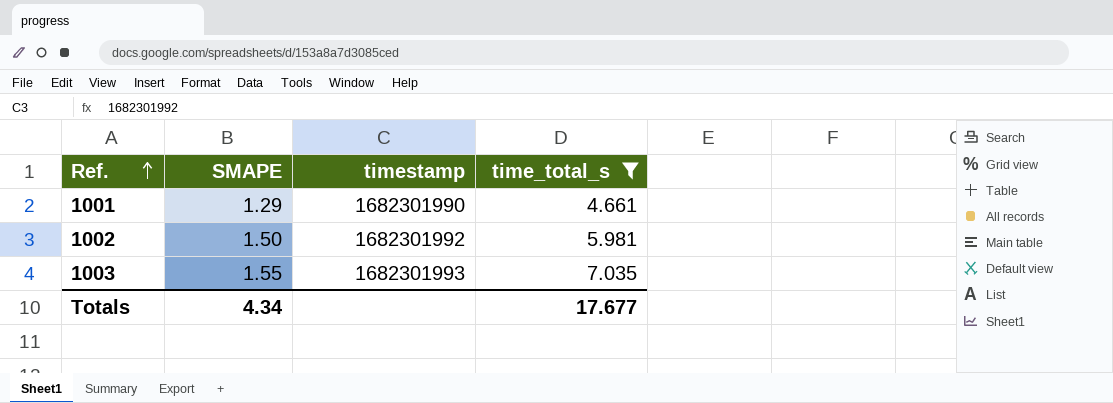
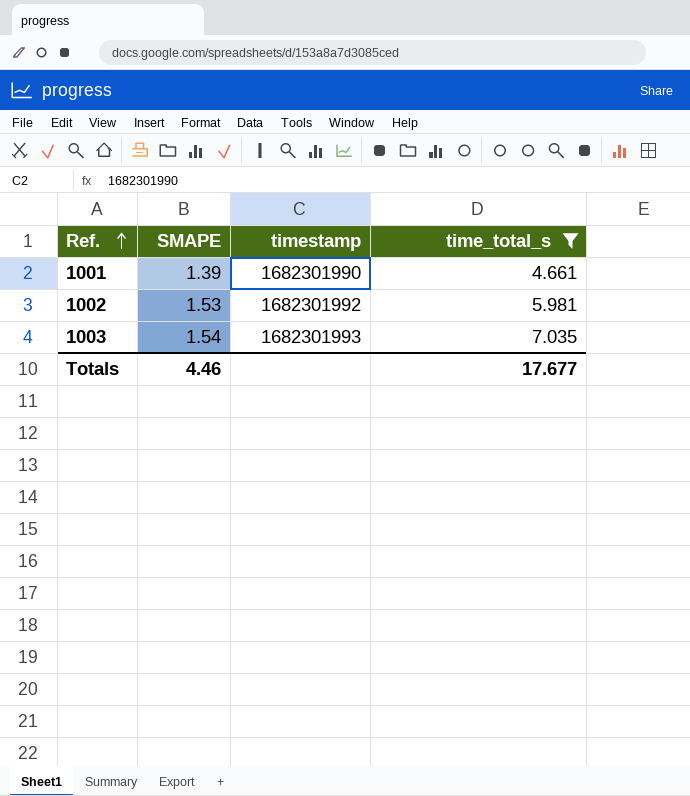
1001 | SMAPE: 1.29 -> 1.39
1002 | SMAPE: 1.50 -> 1.53
1003 | SMAPE: 1.55 -> 1.54
Totals | SMAPE: 4.34 -> 4.46

